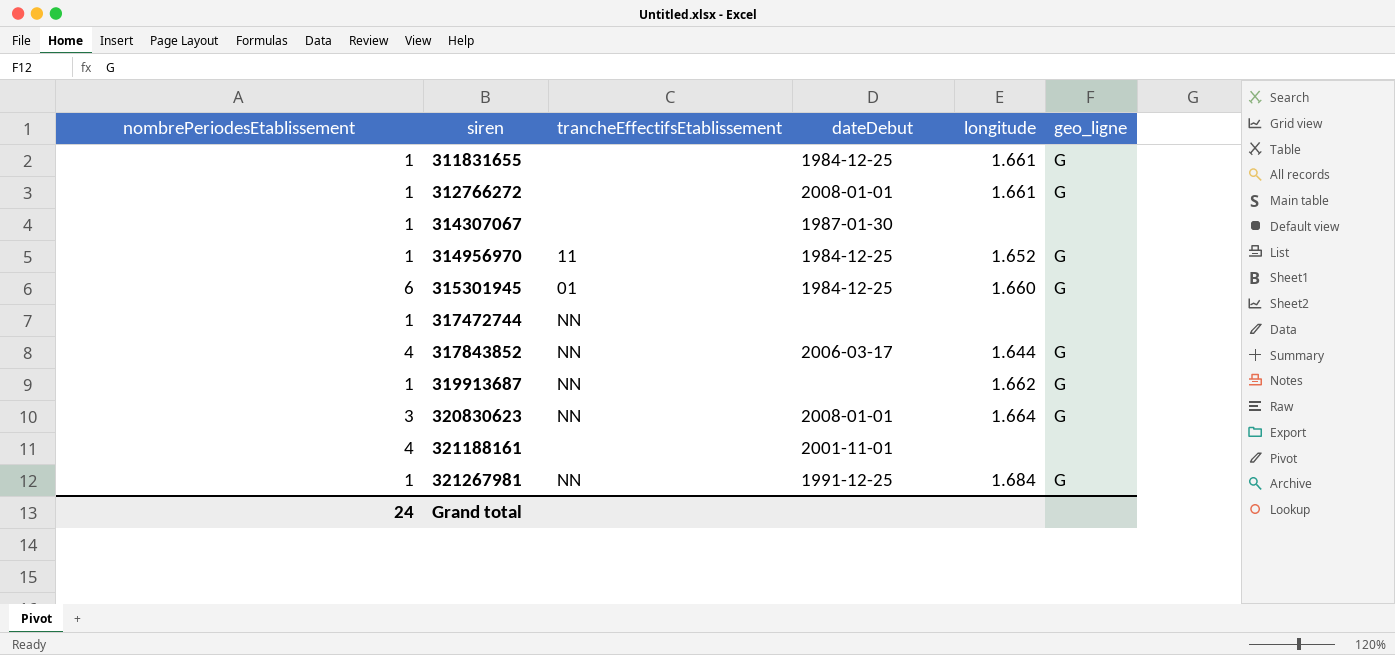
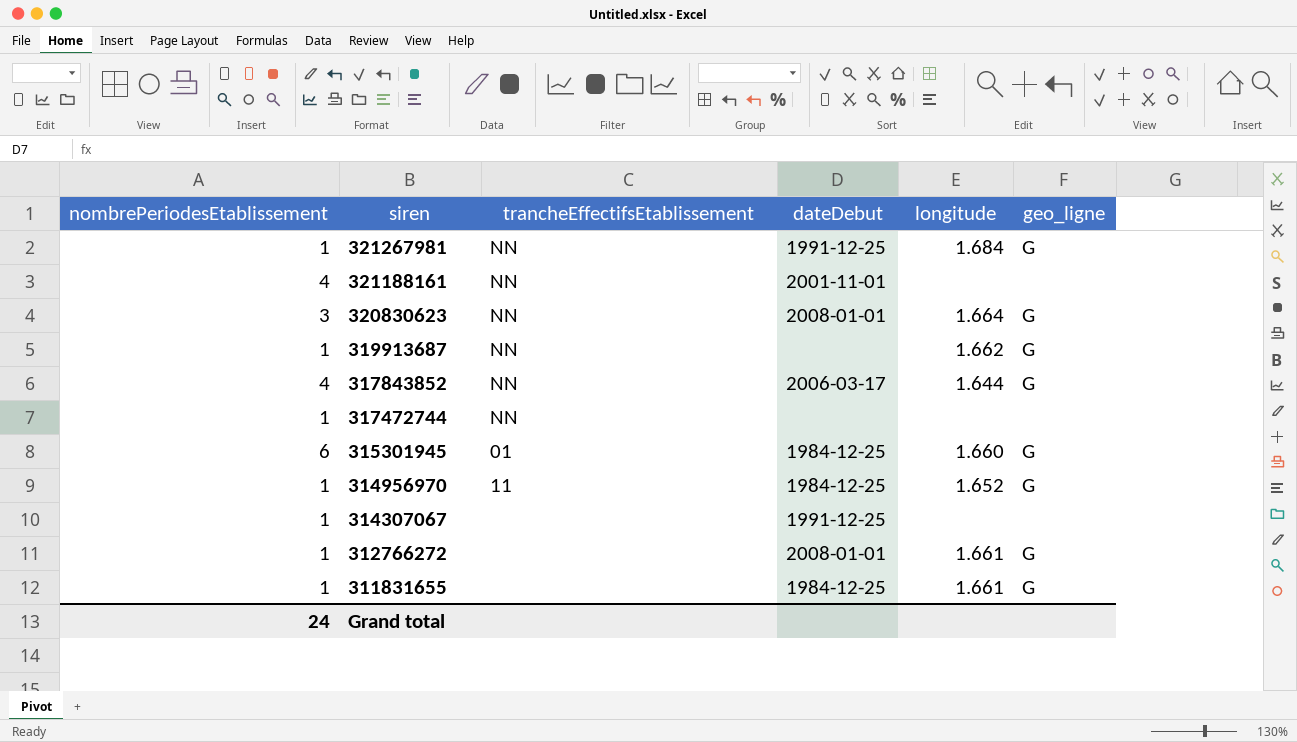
row order: siren ascending -> siren descending
321188161 | trancheEffectifsEtablissement: none -> NN
314307067 | dateDebut: 1987-01-30 -> 1991-12-25

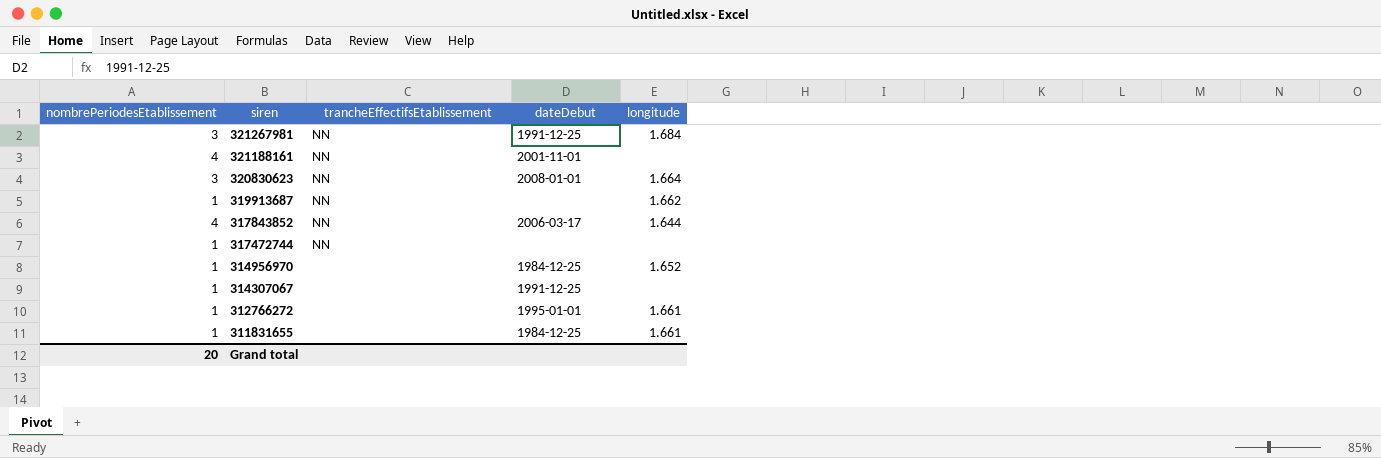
column geo_ligne | position: 6 -> none
row 315301945: 6 | 01 | 1984-12-25 | 1.660 | G -> none
321267981 | nombrePeriodesEtablissement: 1 -> 3
314956970 | trancheEffectifsEtablissement: 11 -> none
312766272 | dateDebut: 2008-01-01 -> 1995-01-01
Grand total | nombrePeriodesEtablissement: 24 -> 20

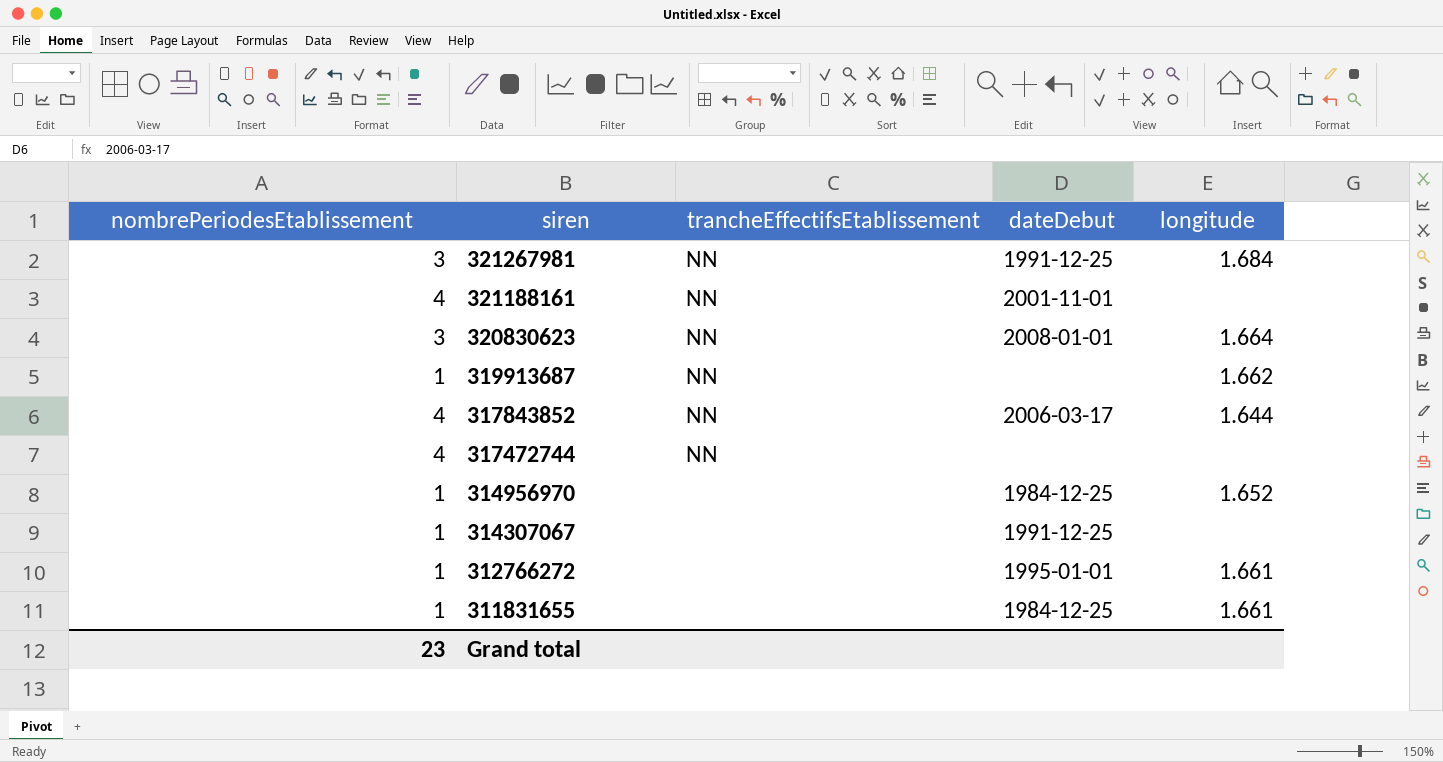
317472744 | nombrePeriodesEtablissement: 1 -> 4
Grand total | nombrePeriodesEtablissement: 20 -> 23

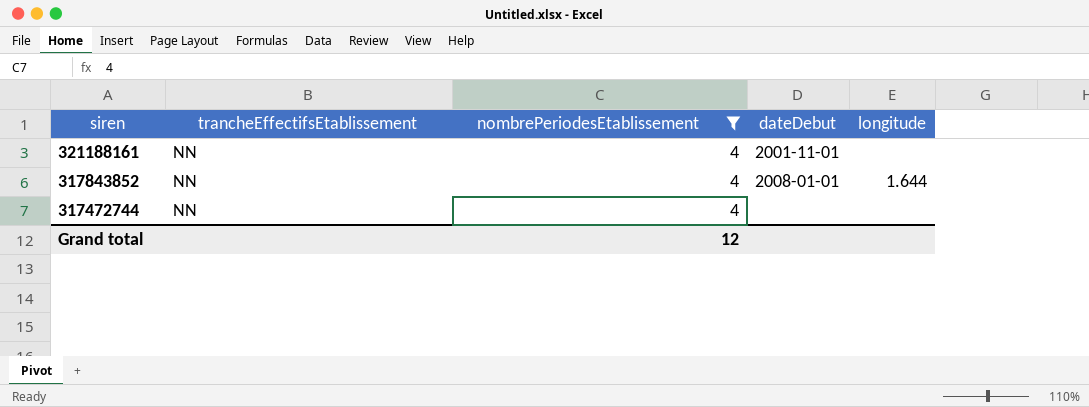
filter: none -> nombrePeriodesEtablissement = 4
column nombrePeriodesEtablissement | position: 1 -> 3
317843852 | dateDebut: 2006-03-17 -> 2008-01-01
Grand total | nombrePeriodesEtablissement: 23 -> 12

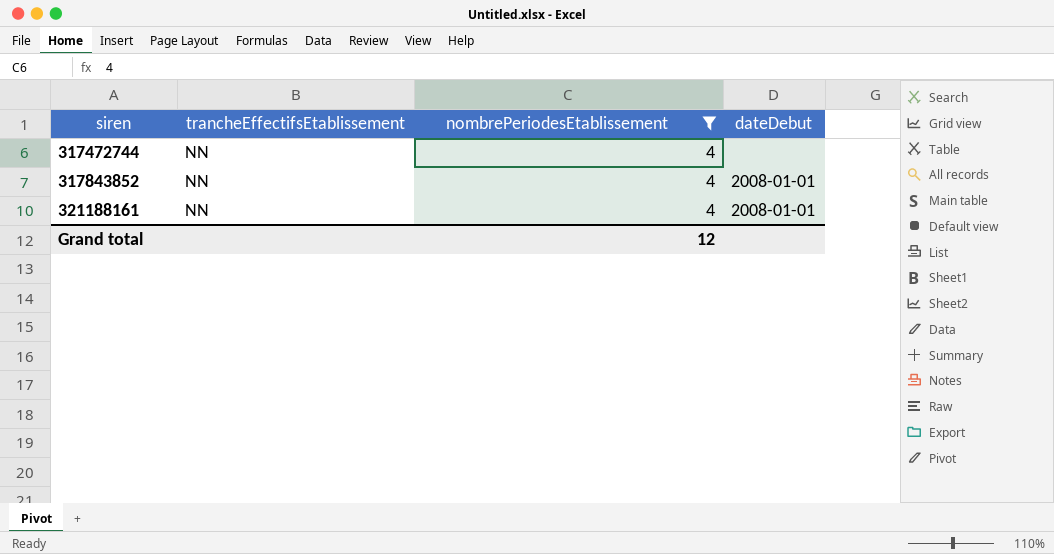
row order: siren descending -> siren ascending
column longitude | position: 5 -> none
321188161 | dateDebut: 2001-11-01 -> 2008-01-01

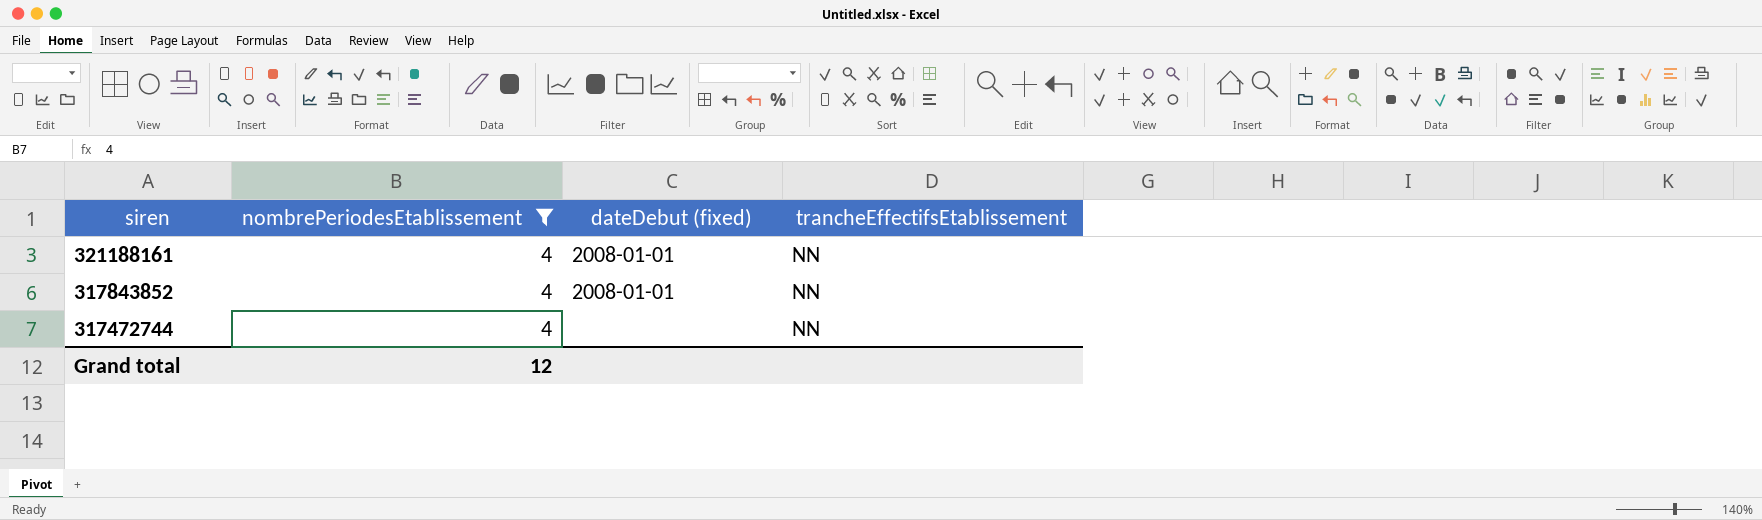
row order: siren ascending -> siren descending
column name: dateDebut -> dateDebut (fixed)
column trancheEffectifsEtablissement | position: 2 -> 4

